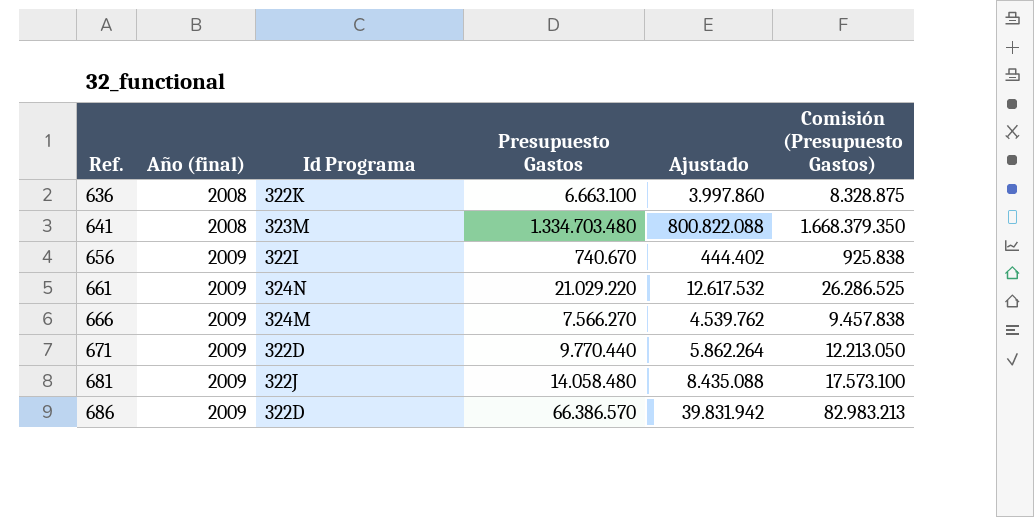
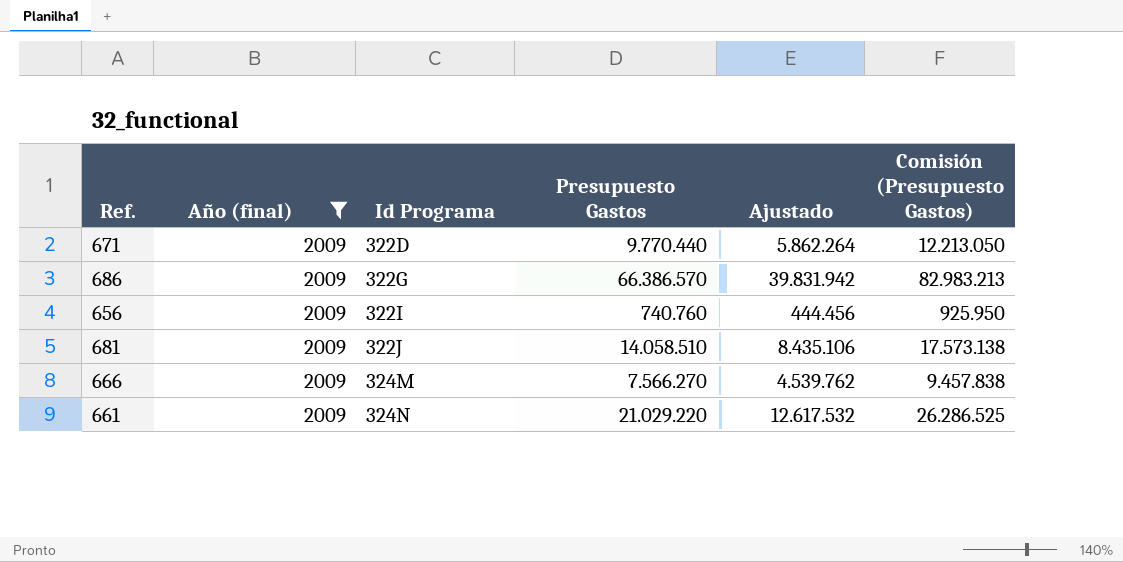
filter: none -> Año (final) = 2009
row order: Ref. ascending -> Id Programa ascending
686 | Id Programa: 322D -> 322G
656 | Presupuesto Gastos: 740.670 -> 740.760
656 | Ajustado: 444.402 -> 444.456
656 | Comisión (Presupuesto Gastos): 925.838 -> 925.950
681 | Presupuesto Gastos: 14.058.480 -> 14.058.510
681 | Ajustado: 8.435.088 -> 8.435.106
681 | Comisión (Presupuesto Gastos): 17.573.100 -> 17.573.138

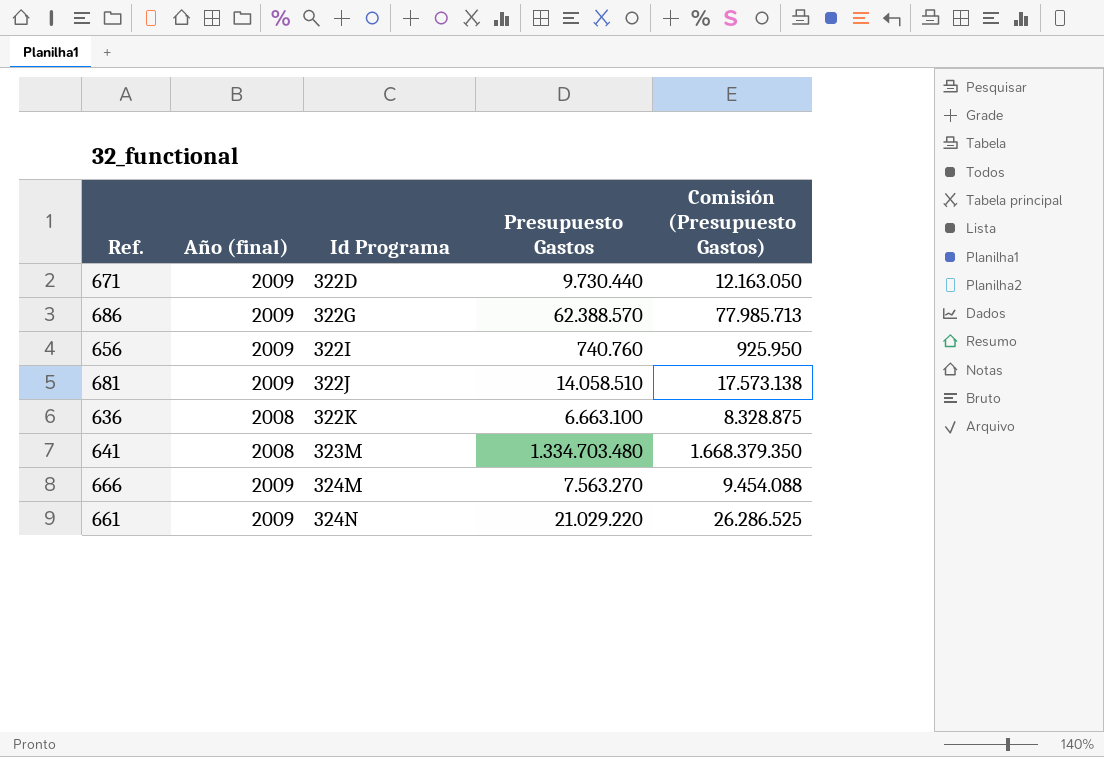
filter: Año (final) = 2009 -> none
column Ajustado | formula: [Presupuesto Gastos] * 0,6 -> none
671 | Presupuesto Gastos: 9.770.440 -> 9.730.440
671 | Comisión (Presupuesto Gastos): 12.213.050 -> 12.163.050
686 | Presupuesto Gastos: 66.386.570 -> 62.388.570
686 | Comisión (Presupuesto Gastos): 82.983.213 -> 77.985.713
666 | Presupuesto Gastos: 7.566.270 -> 7.563.270
666 | Comisión (Presupuesto Gastos): 9.457.838 -> 9.454.088

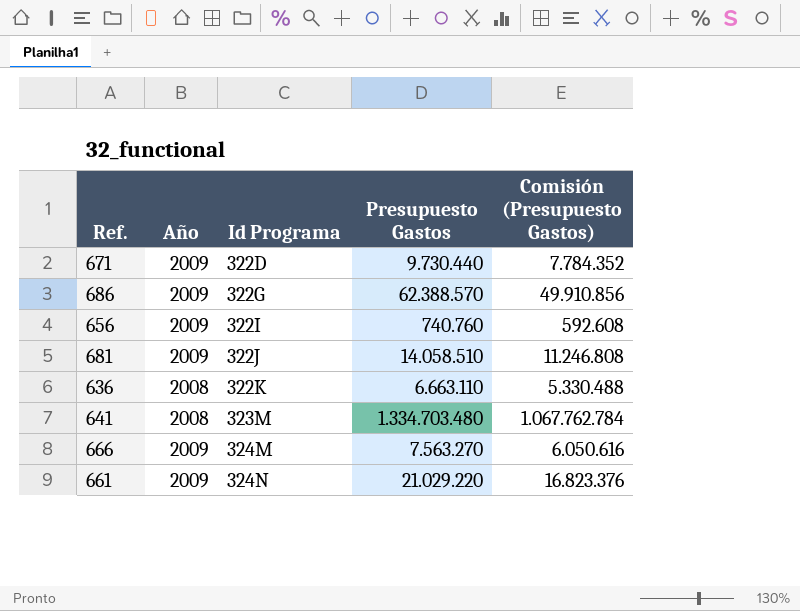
column name: Año (final) -> Año
column Comisión (Presupuesto Gastos) | formula: [Presupuesto Gastos] * 1,25 -> [Presupuesto Gastos] * 0,8
636 | Presupuesto Gastos: 6.663.100 -> 6.663.110

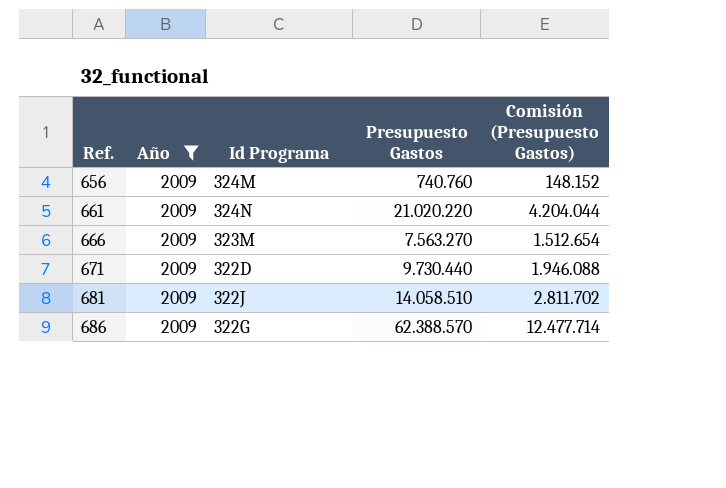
filter: none -> Año = 2009
row order: Id Programa ascending -> Ref. ascending
column Comisión (Presupuesto Gastos) | formula: [Presupuesto Gastos] * 0,8 -> [Presupuesto Gastos] * 0,2
656 | Id Programa: 322I -> 324M
661 | Presupuesto Gastos: 21.029.220 -> 21.020.220
666 | Id Programa: 324M -> 323M

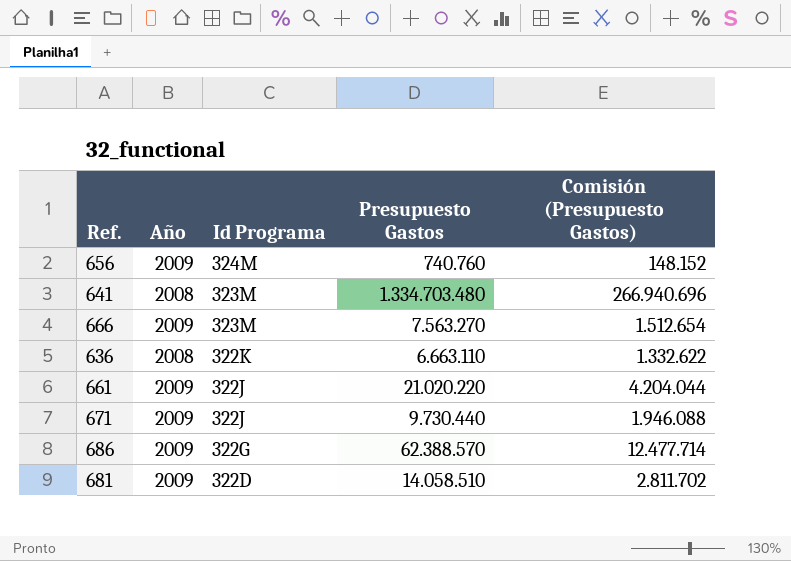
filter: Año = 2009 -> none
row order: Ref. ascending -> Id Programa descending
661 | Id Programa: 324N -> 322J
671 | Id Programa: 322D -> 322J
681 | Id Programa: 322J -> 322D

